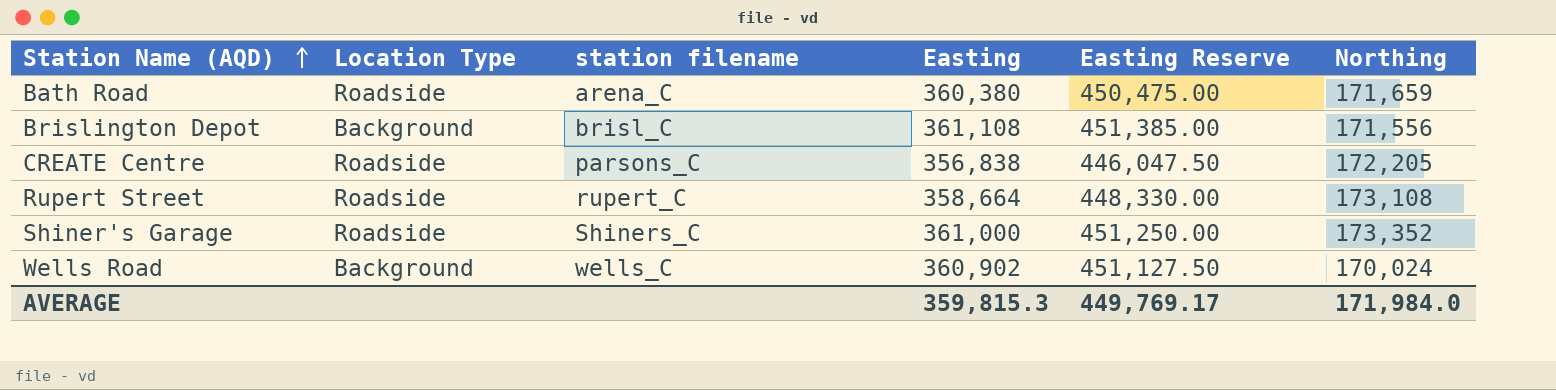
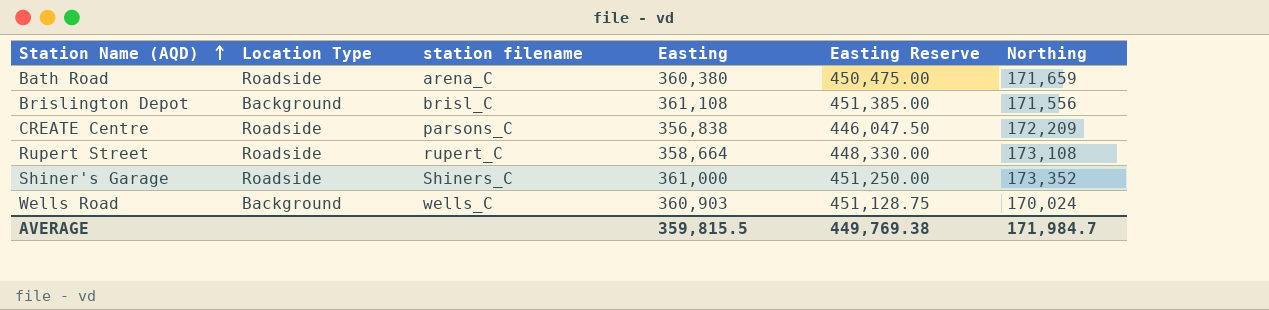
CREATE Centre | Northing: 172,205 -> 172,209
Wells Road | Easting: 360,902 -> 360,903
Wells Road | Easting Reserve: 451,127.50 -> 451,128.75
AVERAGE | Easting: 359,815.3 -> 359,815.5
AVERAGE | Easting Reserve: 449,769.17 -> 449,769.38
AVERAGE | Northing: 171,984.0 -> 171,984.7

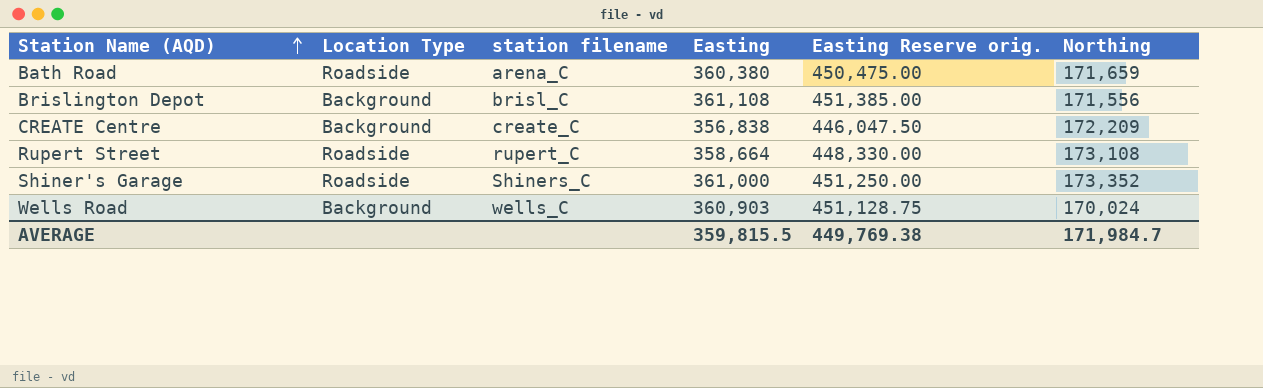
column name: Easting Reserve -> Easting Reserve orig.
CREATE Centre | Location Type: Roadside -> Background
CREATE Centre | station filename: parsons_C -> create_C

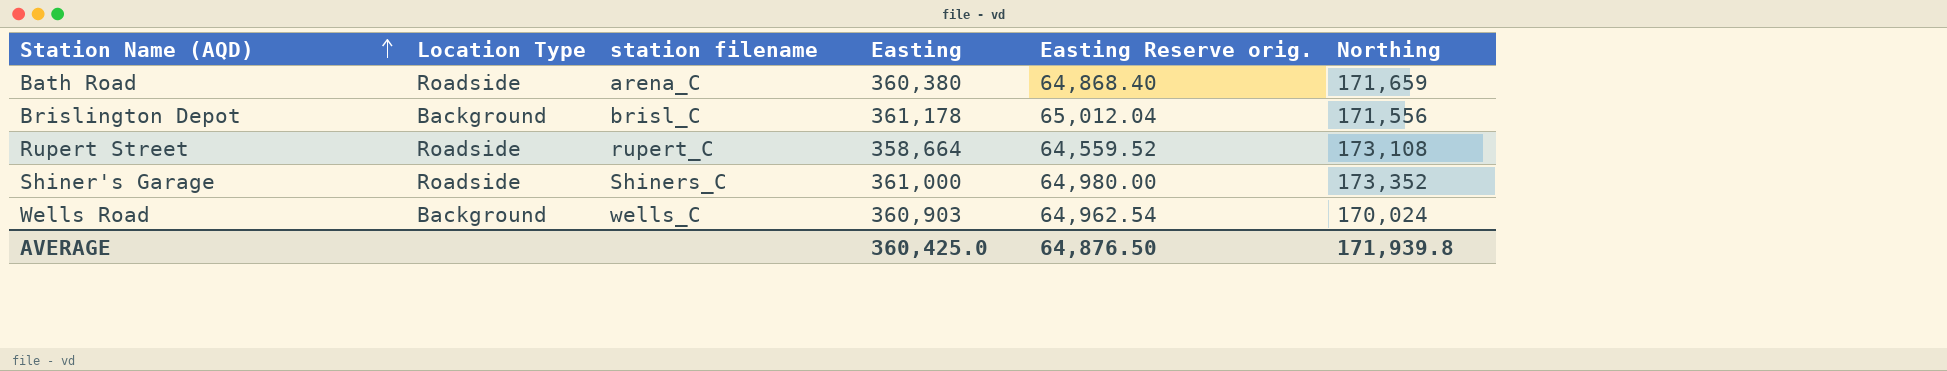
column Easting Reserve orig. | formula: [Easting] * 1.25 -> [Easting] * 0.18
row CREATE Centre: Background | create_C | 356,838 | 446,047.50 | 172,209 -> none
Brislington Depot | Easting: 361,108 -> 361,178
AVERAGE | Easting: 359,815.5 -> 360,425.0
AVERAGE | Easting Reserve orig.: 449,769.38 -> 64,876.50
AVERAGE | Northing: 171,984.7 -> 171,939.8

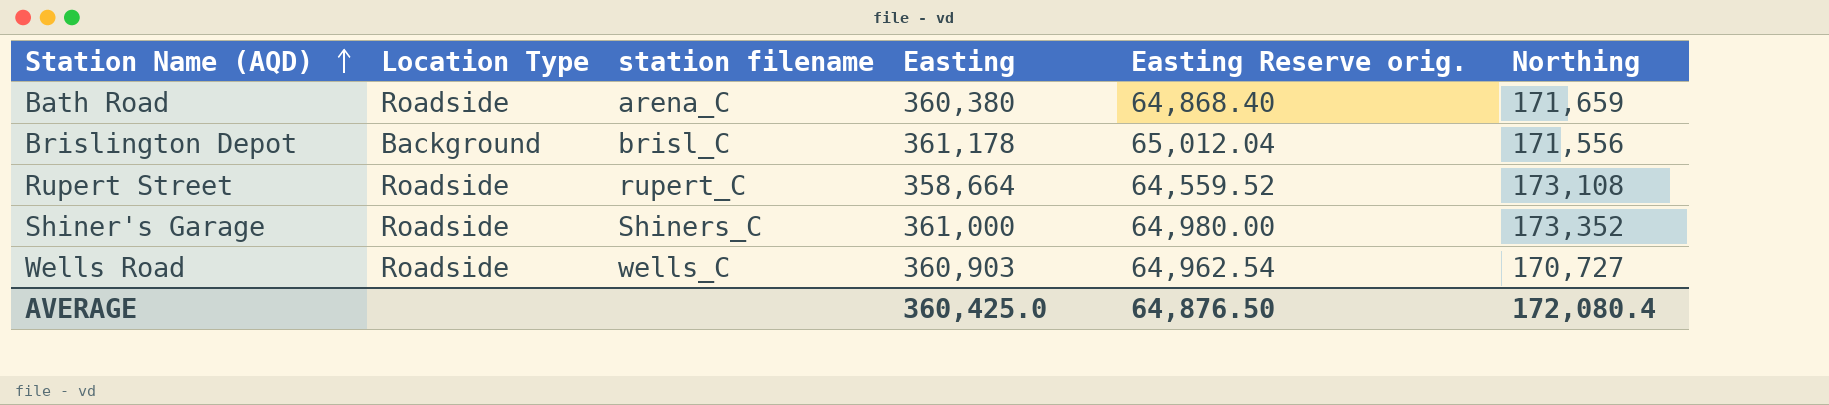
Wells Road | Location Type: Background -> Roadside
Wells Road | Northing: 170,024 -> 170,727
AVERAGE | Northing: 171,939.8 -> 172,080.4

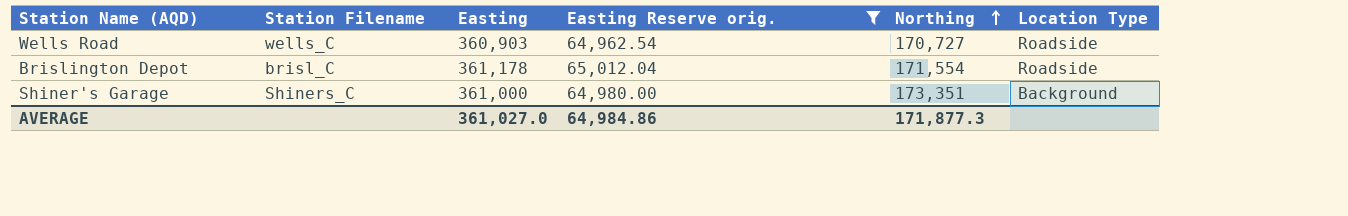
filter: none -> Easting Reserve orig. >= 64,962.54
row order: Station Name (AQD) ascending -> Northing ascending
column name: station filename -> Station Filename
column Location Type | position: 2 -> 6
Brislington Depot | Northing: 171,556 -> 171,554
Brislington Depot | Location Type: Background -> Roadside
Shiner's Garage | Northing: 173,352 -> 173,351
Shiner's Garage | Location Type: Roadside -> Background
AVERAGE | Easting: 360,425.0 -> 361,027.0
AVERAGE | Easting Reserve orig.: 64,876.50 -> 64,984.86
AVERAGE | Northing: 172,080.4 -> 171,877.3

